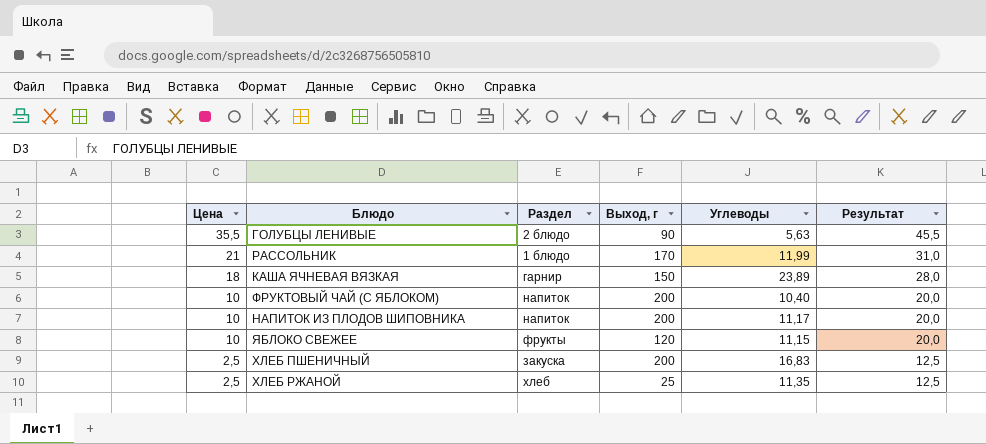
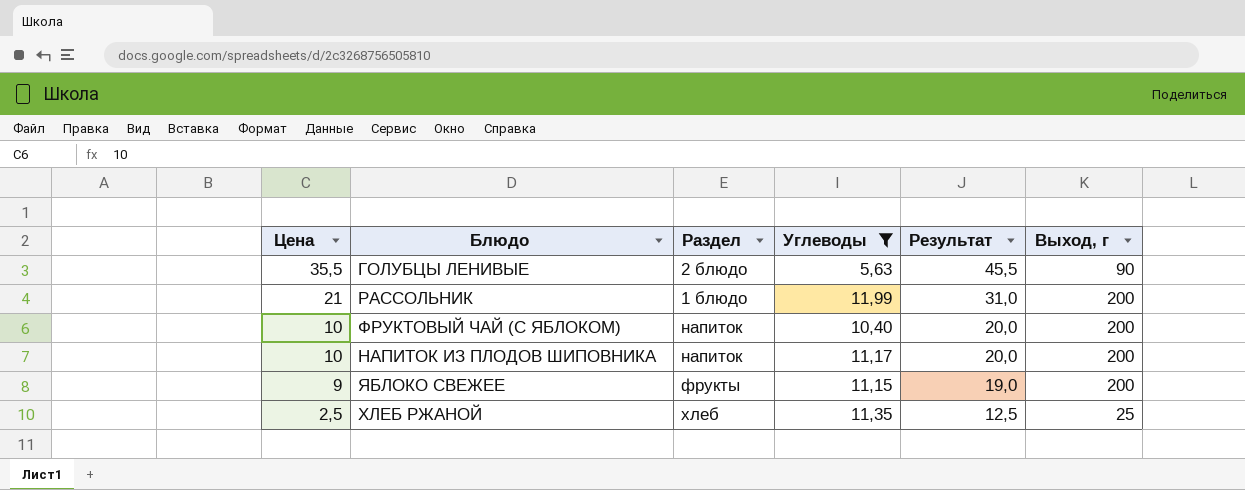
filter: none -> Углеводы <= 11,99
column Выход, г | position: 4 -> 6
РАССОЛЬНИК | Выход, г: 170 -> 200
ЯБЛОКО СВЕЖЕЕ | Цена: 10 -> 9
ЯБЛОКО СВЕЖЕЕ | Результат: 20,0 -> 19,0
ЯБЛОКО СВЕЖЕЕ | Выход, г: 120 -> 200

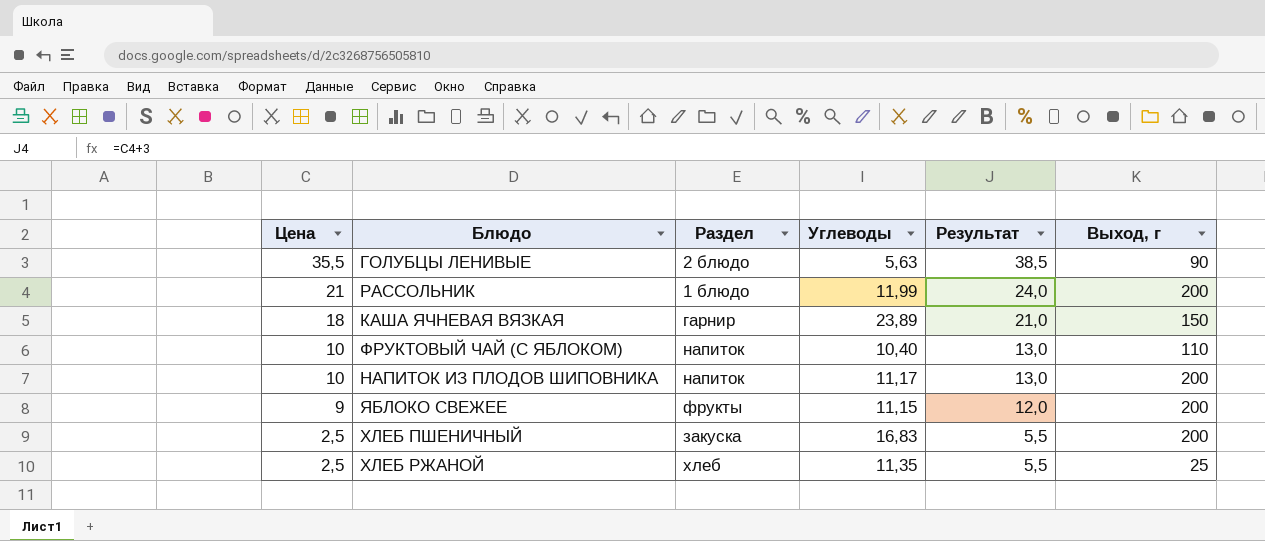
filter: Углеводы <= 11,99 -> none
column Результат | formula: [Цена] + 10 -> [Цена] + 3
ФРУКТОВЫЙ ЧАЙ (С ЯБЛОКОМ) | Выход, г: 200 -> 110

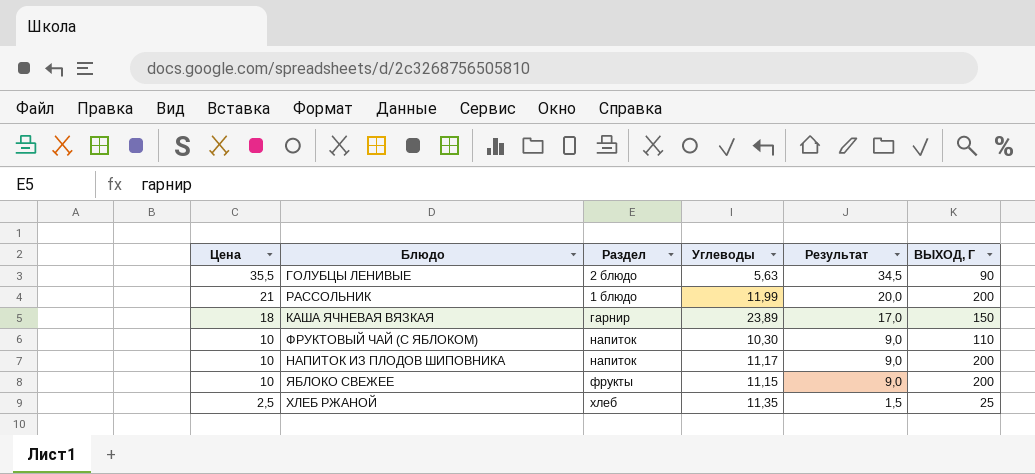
column Результат | formula: [Цена] + 3 -> [Цена] - 1
column name: Выход, г -> ВЫХОД, Г
row ХЛЕБ ПШЕНИЧНЫЙ: 2,5 | закуска | 16,83 | 5,5 | 200 -> none
ФРУКТОВЫЙ ЧАЙ (С ЯБЛОКОМ) | Углеводы: 10,40 -> 10,30
ЯБЛОКО СВЕЖЕЕ | Цена: 9 -> 10

